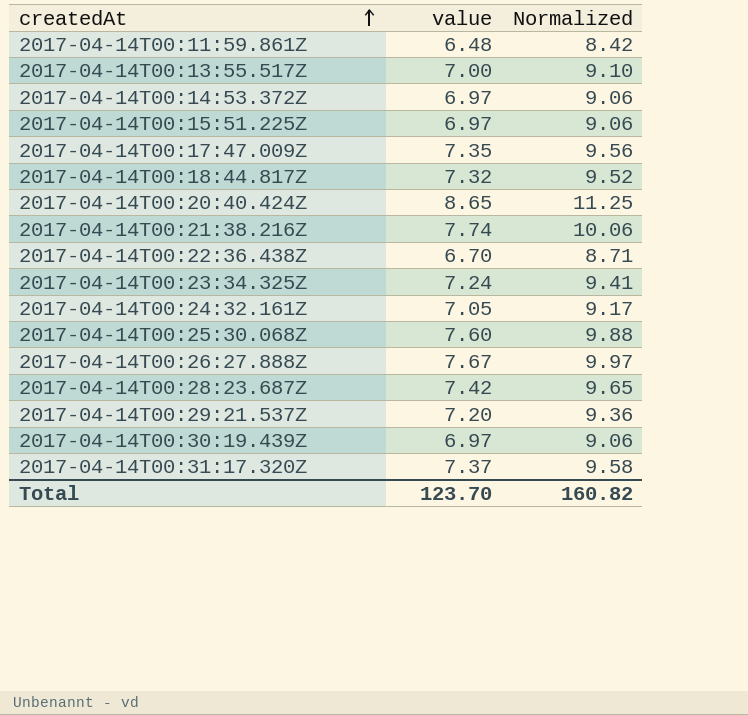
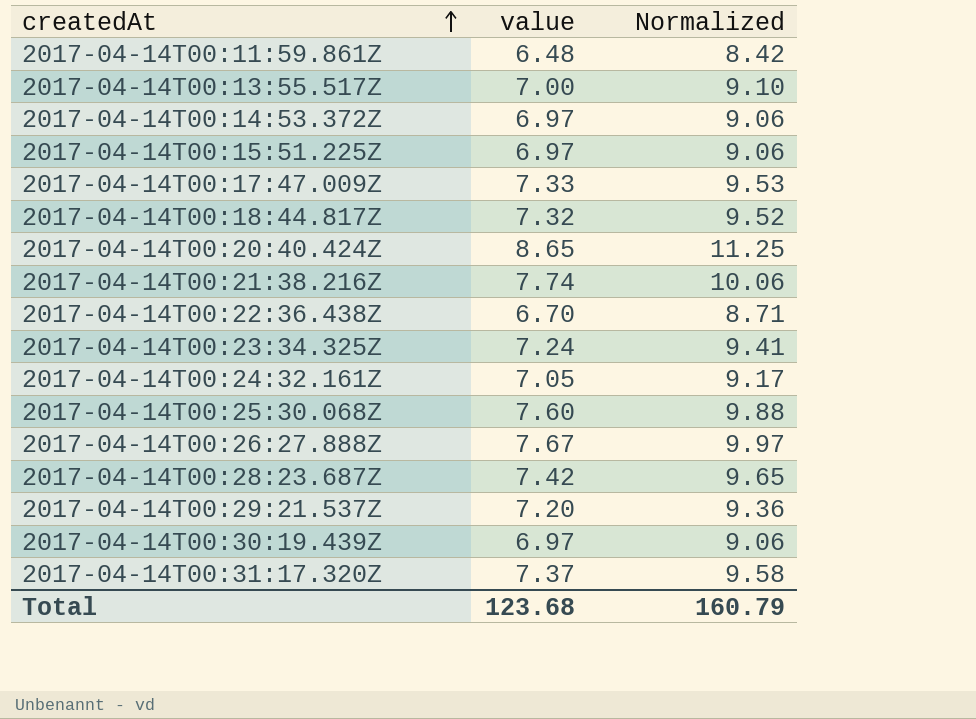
2017-04-14T00:17:47.009Z | value: 7.35 -> 7.33
2017-04-14T00:17:47.009Z | Normalized: 9.56 -> 9.53
Total | value: 123.70 -> 123.68
Total | Normalized: 160.82 -> 160.79

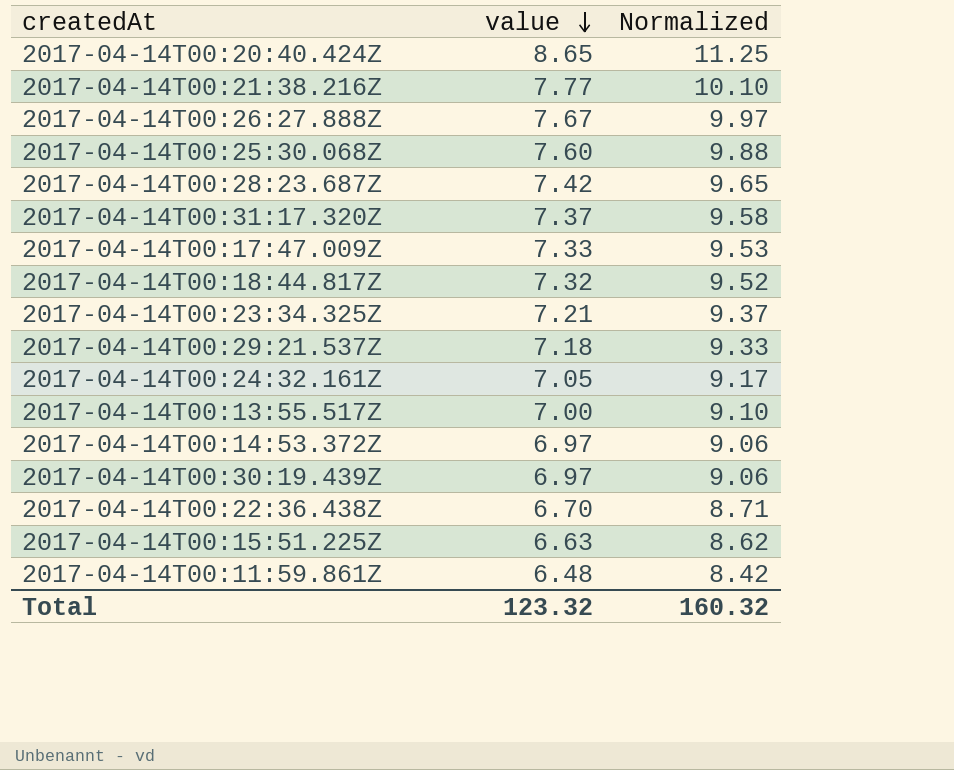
row order: createdAt ascending -> value descending
2017-04-14T00:21:38.216Z | value: 7.74 -> 7.77
2017-04-14T00:21:38.216Z | Normalized: 10.06 -> 10.10
2017-04-14T00:23:34.325Z | value: 7.24 -> 7.21
2017-04-14T00:23:34.325Z | Normalized: 9.41 -> 9.37
2017-04-14T00:29:21.537Z | value: 7.20 -> 7.18
2017-04-14T00:29:21.537Z | Normalized: 9.36 -> 9.33
2017-04-14T00:15:51.225Z | value: 6.97 -> 6.63
2017-04-14T00:15:51.225Z | Normalized: 9.06 -> 8.62
Total | value: 123.68 -> 123.32
Total | Normalized: 160.79 -> 160.32

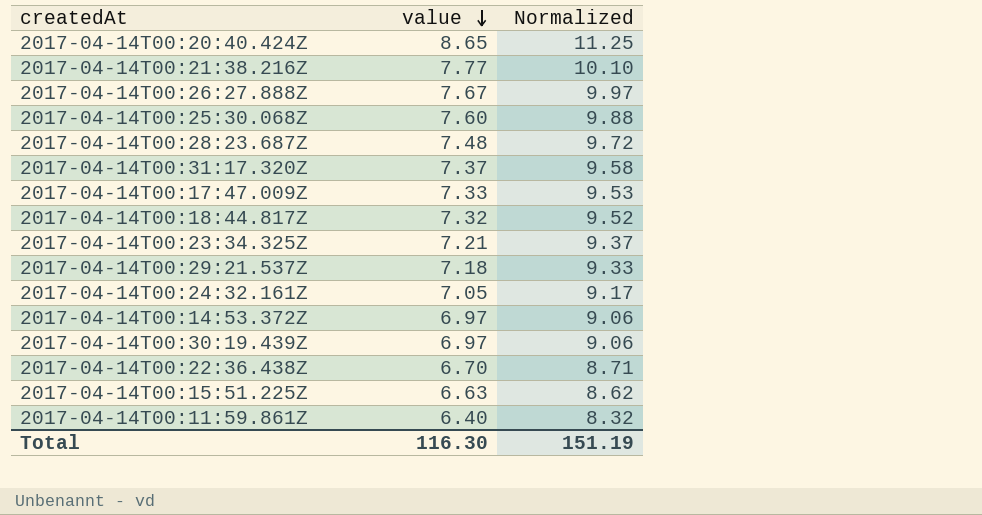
row 2017-04-14T00:13:55.517Z: 7.00 | 9.10 -> none
2017-04-14T00:28:23.687Z | value: 7.42 -> 7.48
2017-04-14T00:28:23.687Z | Normalized: 9.65 -> 9.72
2017-04-14T00:11:59.861Z | value: 6.48 -> 6.40
2017-04-14T00:11:59.861Z | Normalized: 8.42 -> 8.32
Total | value: 123.32 -> 116.30
Total | Normalized: 160.32 -> 151.19

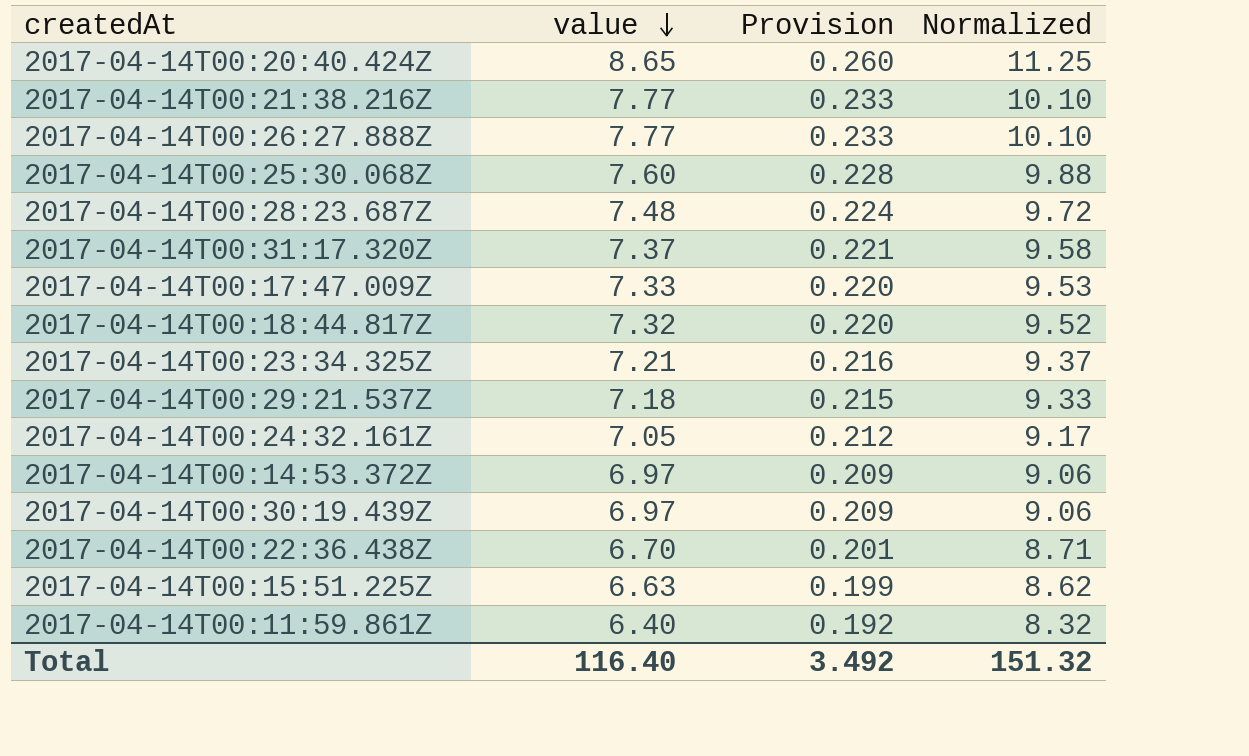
column Provision | formula: none -> [value] * 0.03
2017-04-14T00:26:27.888Z | value: 7.67 -> 7.77
2017-04-14T00:26:27.888Z | Normalized: 9.97 -> 10.10
Total | value: 116.30 -> 116.40
Total | Normalized: 151.19 -> 151.32

